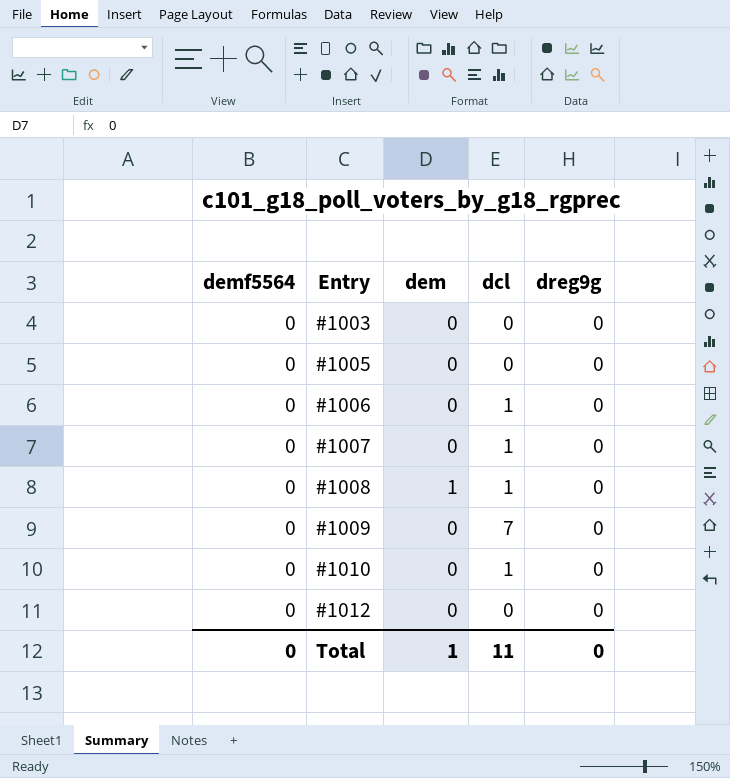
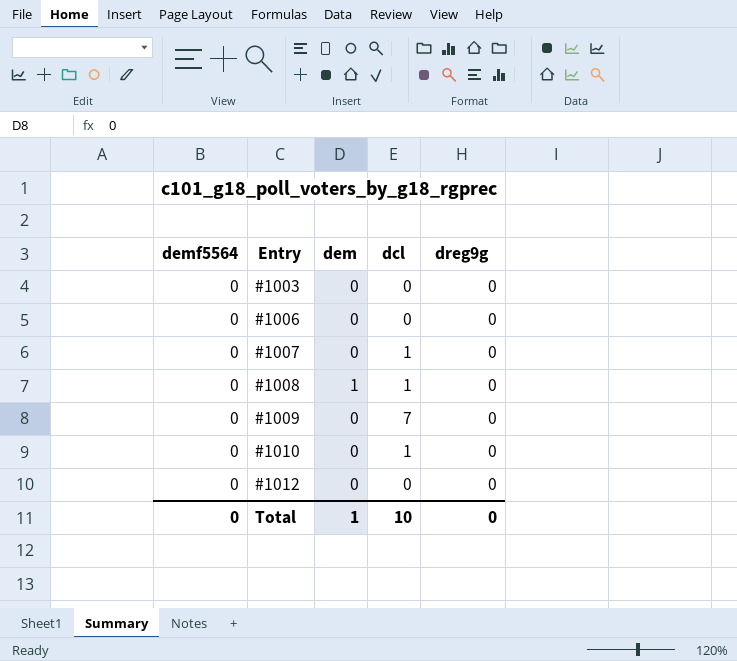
row #1005: 0 | 0 | 0 | 0 -> none
#1006 | dcl: 1 -> 0
Total | dcl: 11 -> 10

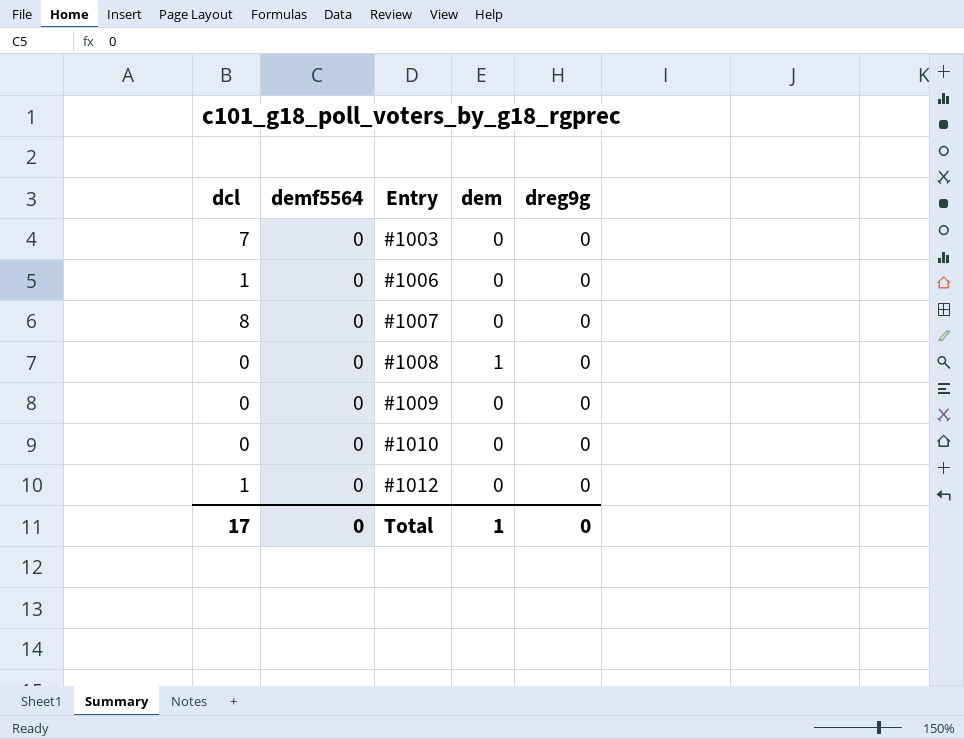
column dcl | position: 4 -> 1
#1003 | dcl: 0 -> 7
#1006 | dcl: 0 -> 1
#1007 | dcl: 1 -> 8
#1008 | dcl: 1 -> 0
#1009 | dcl: 7 -> 0
#1010 | dcl: 1 -> 0
#1012 | dcl: 0 -> 1
Total | dcl: 10 -> 17

